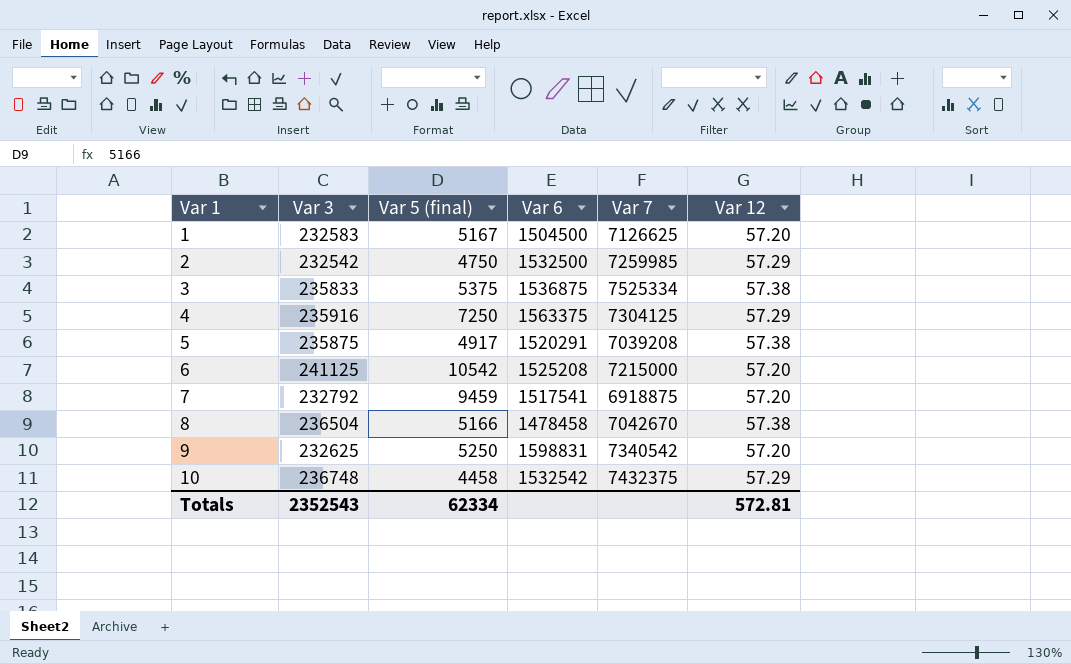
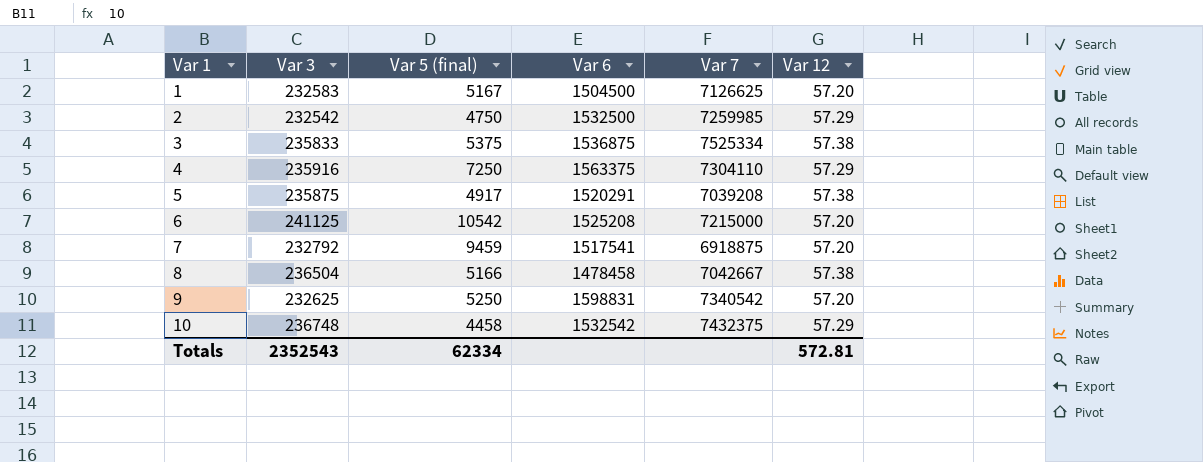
4 | Var 7: 7304125 -> 7304110
8 | Var 7: 7042670 -> 7042667

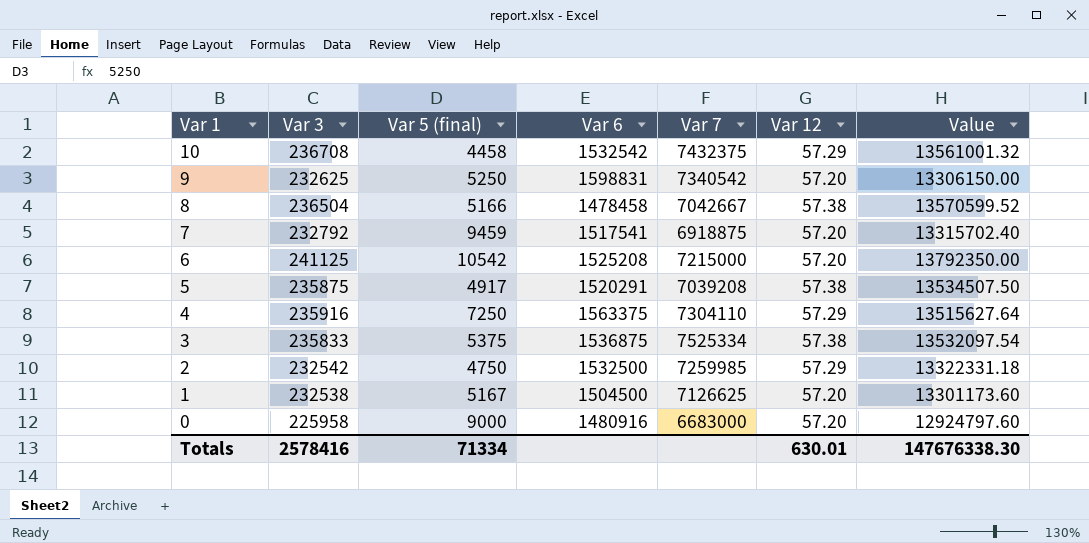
row order: Var 1 ascending -> Var 1 descending
column Value | formula: none -> [Var 3] * [Var 12]
10 | Var 3: 236748 -> 236708
1 | Var 3: 232583 -> 232538
row 0: none -> 225958 | 9000 | 1480916 | 6683000 | 57.20 | 12924797.60
Totals | Var 3: 2352543 -> 2578416
Totals | Var 5 (final): 62334 -> 71334
Totals | Var 12: 572.81 -> 630.01

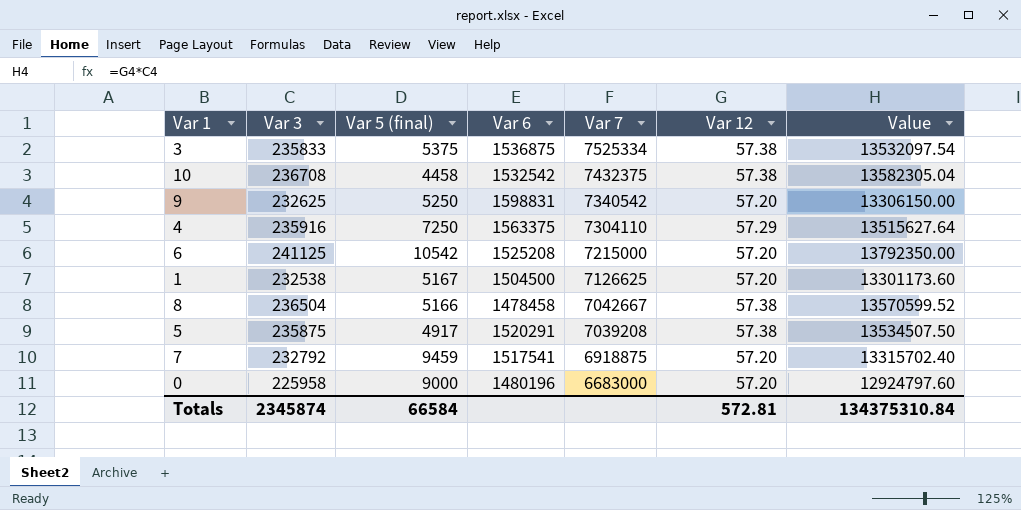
row order: Var 1 descending -> Var 7 descending
row 2: 232542 | 4750 | 1532500 | 7259985 | 57.29 | 13322331.18 -> none
10 | Var 12: 57.29 -> 57.38
10 | Value: 13561001.32 -> 13582305.04
0 | Var 6: 1480916 -> 1480196
Totals | Var 3: 2578416 -> 2345874
Totals | Var 5 (final): 71334 -> 66584
Totals | Var 12: 630.01 -> 572.81
Totals | Value: 147676338.30 -> 134375310.84

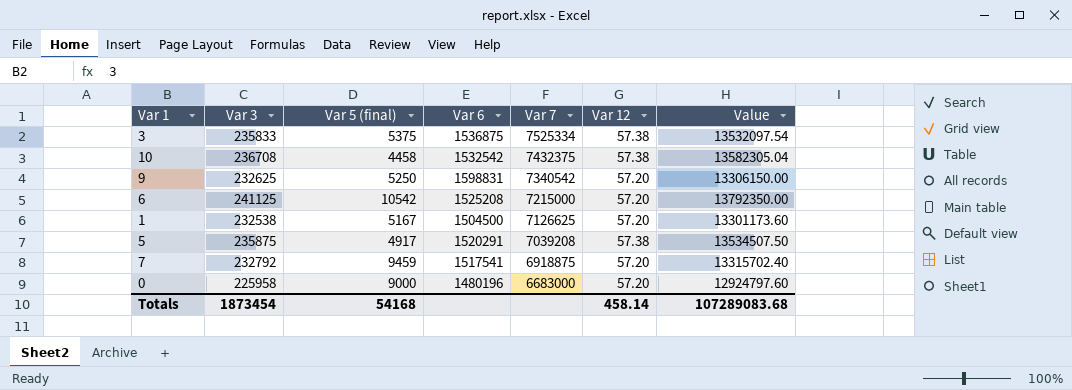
row 4: 235916 | 7250 | 1563375 | 7304110 | 57.29 | 13515627.64 -> none
row 8: 236504 | 5166 | 1478458 | 7042667 | 57.38 | 13570599.52 -> none
Totals | Var 3: 2345874 -> 1873454
Totals | Var 5 (final): 66584 -> 54168
Totals | Var 12: 572.81 -> 458.14
Totals | Value: 134375310.84 -> 107289083.68

